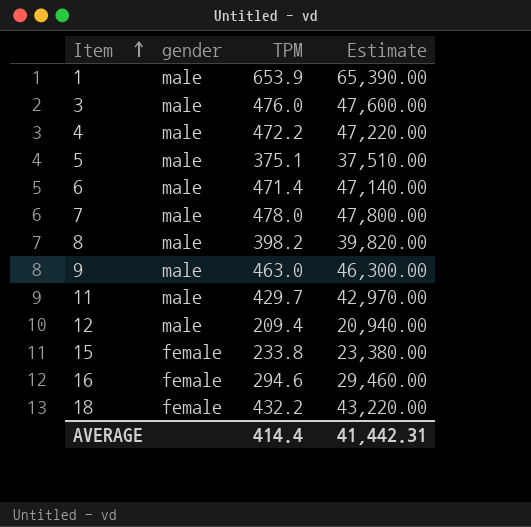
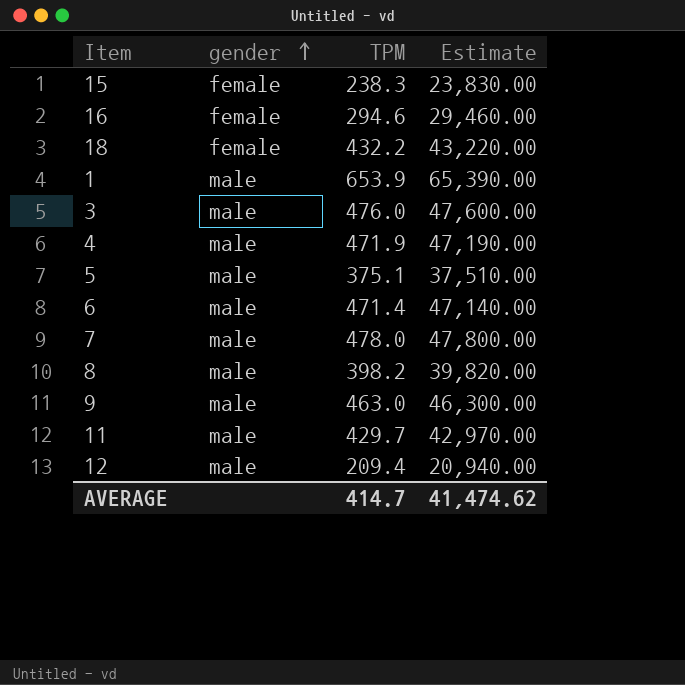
row order: Item ascending -> gender ascending
15 | TPM: 233.8 -> 238.3
15 | Estimate: 23,380.00 -> 23,830.00
4 | TPM: 472.2 -> 471.9
4 | Estimate: 47,220.00 -> 47,190.00
AVERAGE | TPM: 414.4 -> 414.7
AVERAGE | Estimate: 41,442.31 -> 41,474.62

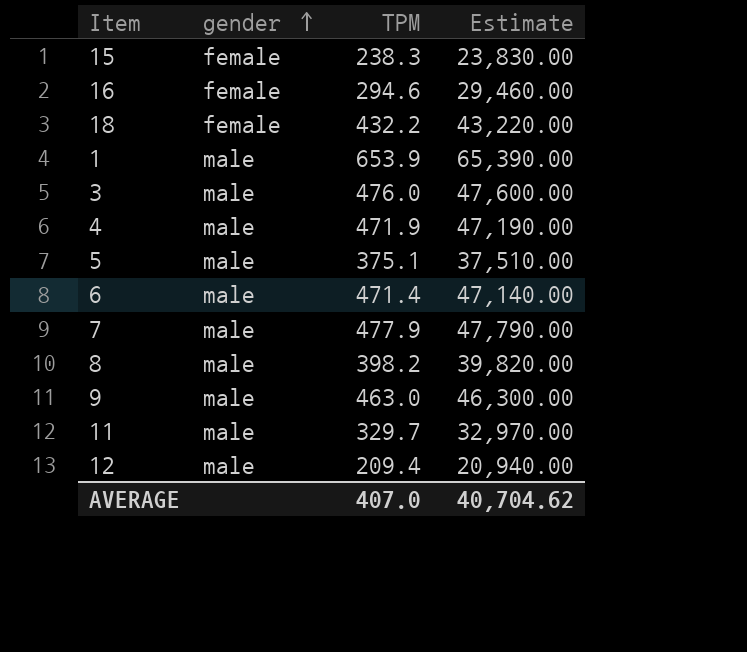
7 | TPM: 478.0 -> 477.9
7 | Estimate: 47,800.00 -> 47,790.00
11 | TPM: 429.7 -> 329.7
11 | Estimate: 42,970.00 -> 32,970.00
AVERAGE | TPM: 414.7 -> 407.0
AVERAGE | Estimate: 41,474.62 -> 40,704.62

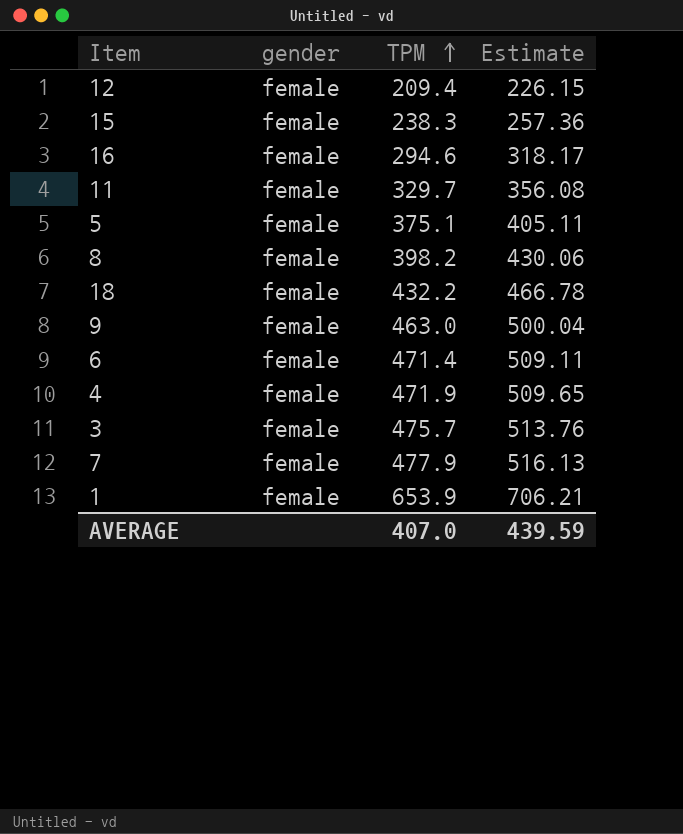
row order: gender ascending -> TPM ascending
column Estimate | formula: [TPM] * 100 -> [TPM] * 1.08
12 | gender: male -> female
11 | gender: male -> female
5 | gender: male -> female
8 | gender: male -> female
9 | gender: male -> female
6 | gender: male -> female
4 | gender: male -> female
3 | gender: male -> female
3 | TPM: 476.0 -> 475.7
7 | gender: male -> female
1 | gender: male -> female
AVERAGE | Estimate: 40,704.62 -> 439.59

